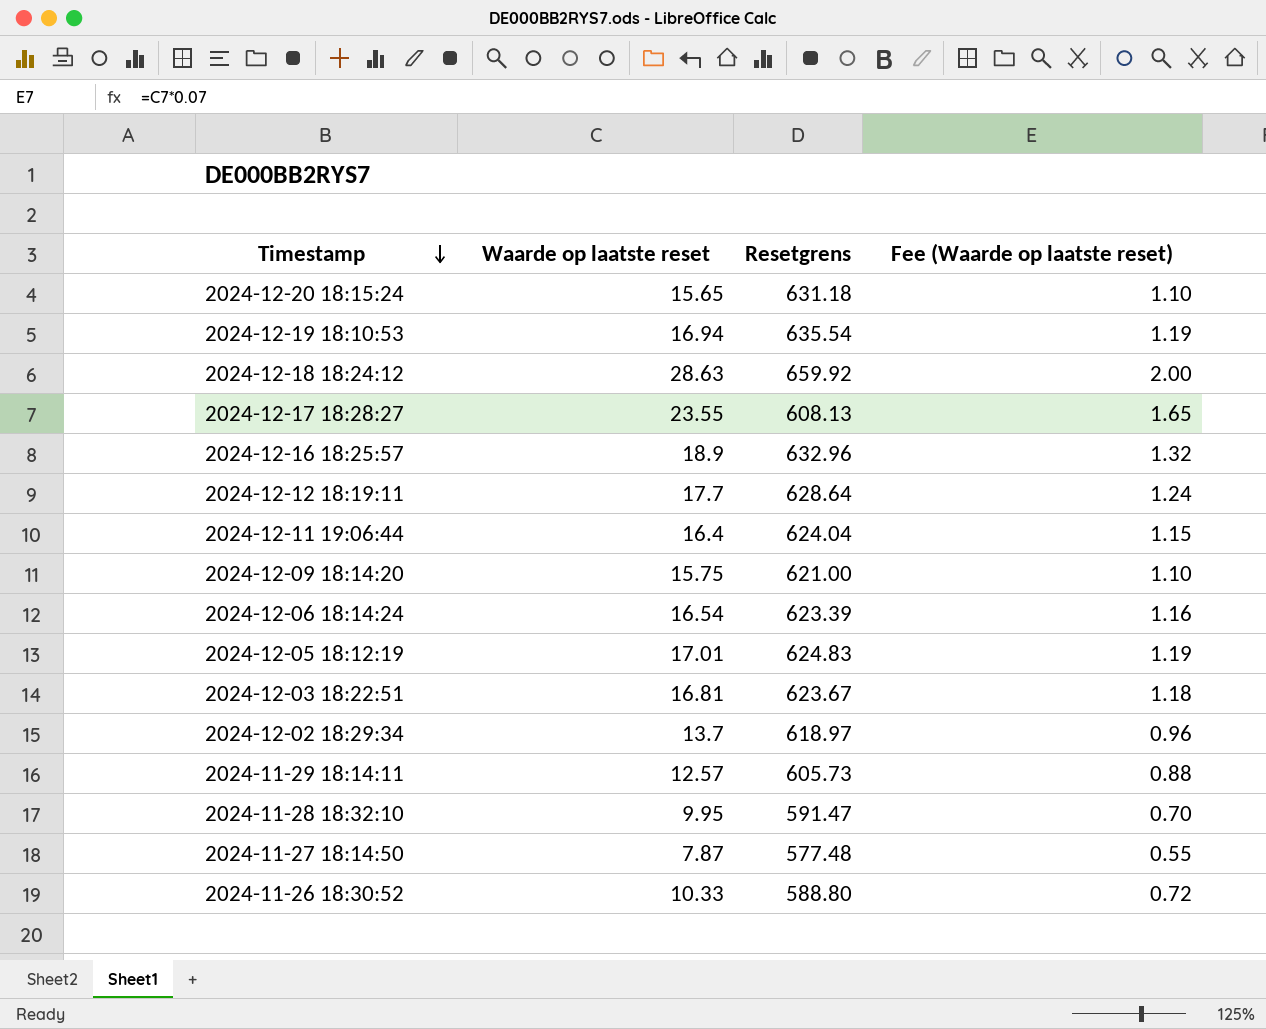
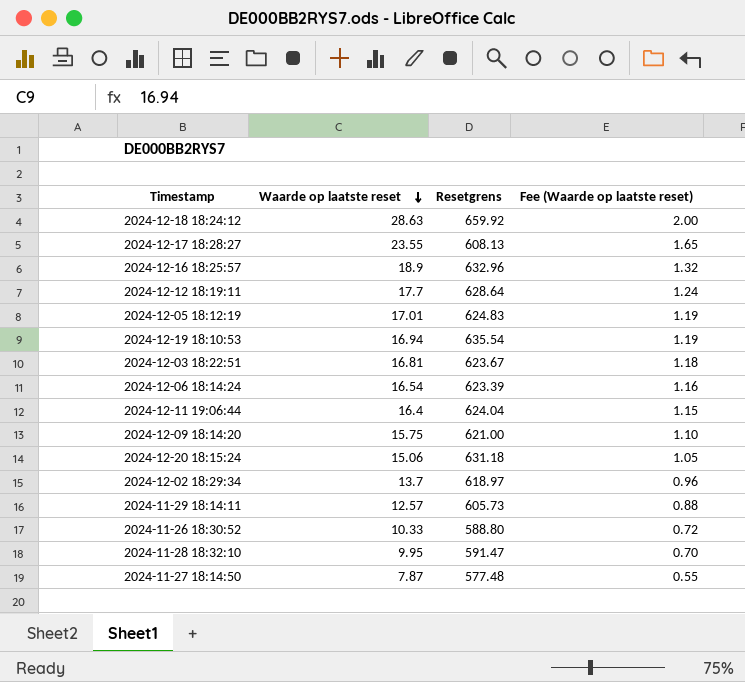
row order: Timestamp descending -> Waarde op laatste reset descending
2024-12-20 18:15:24 | Waarde op laatste reset: 15.65 -> 15.06
2024-12-20 18:15:24 | Fee (Waarde op laatste reset): 1.10 -> 1.05

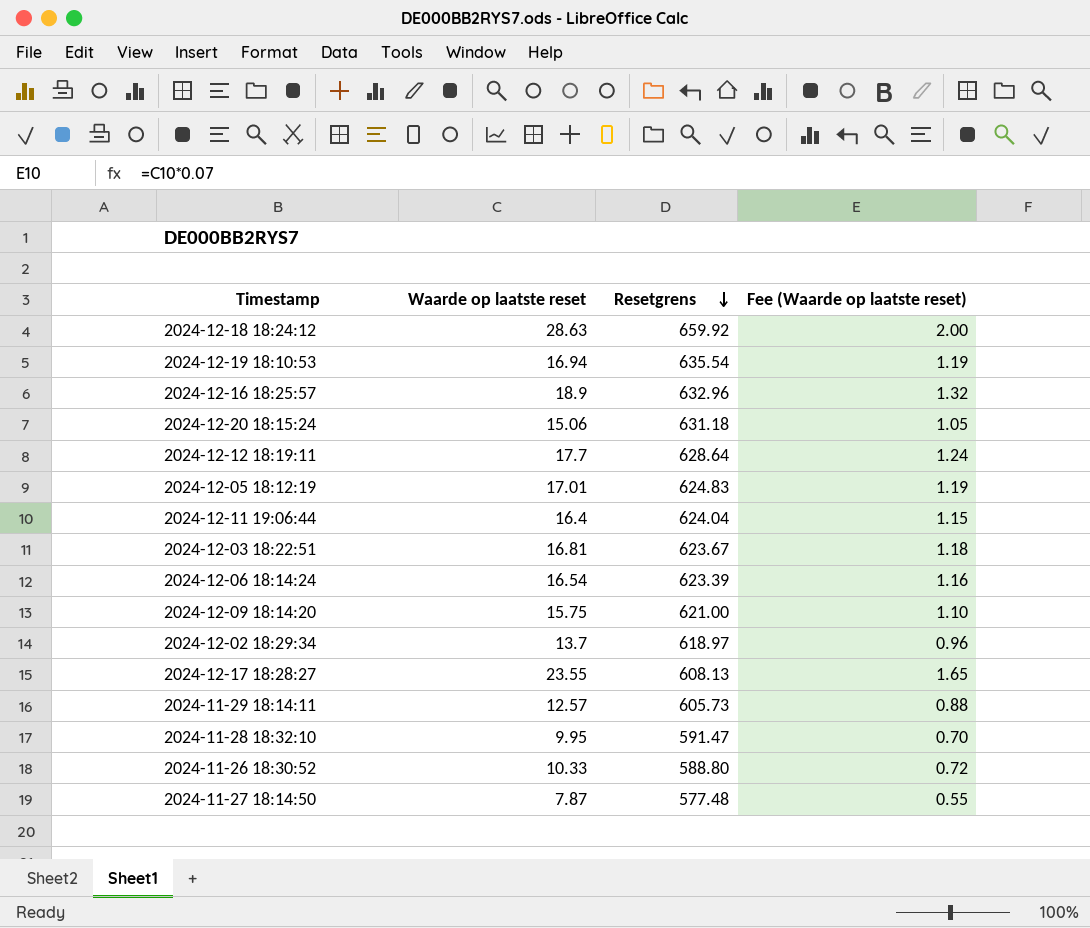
row order: Waarde op laatste reset descending -> Resetgrens descending

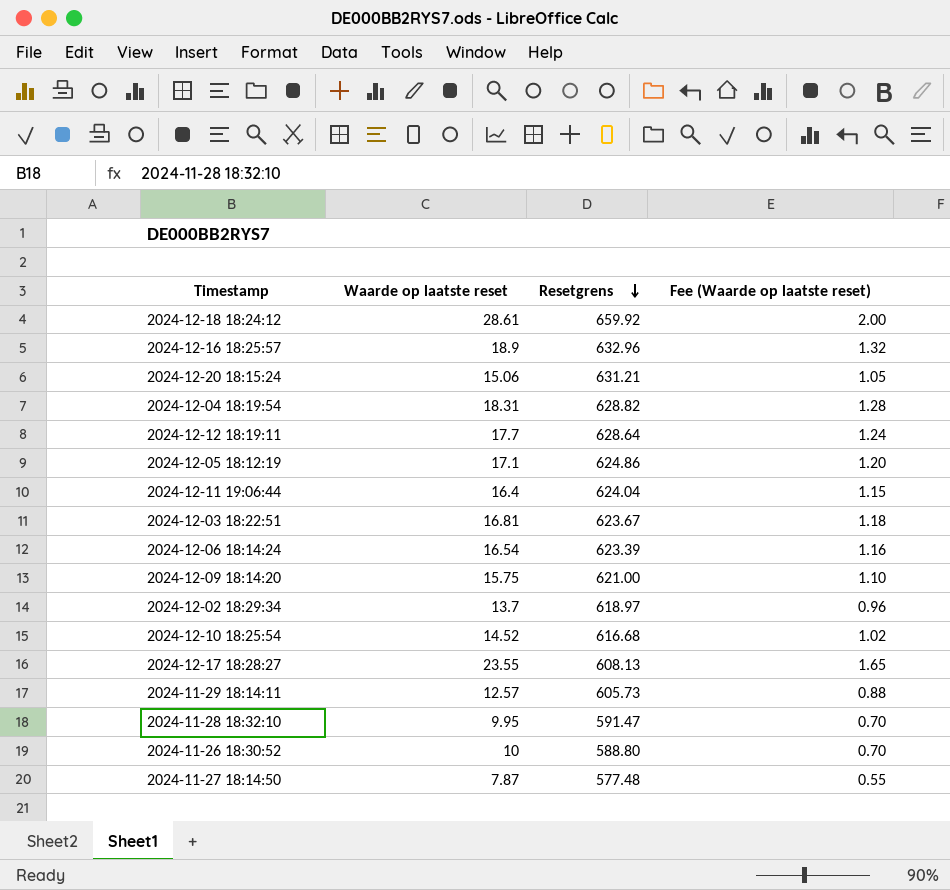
row 2024-12-19 18:10:53: 16.94 | 635.54 | 1.19 -> none
2024-12-18 18:24:12 | Waarde op laatste reset: 28.63 -> 28.61
2024-12-20 18:15:24 | Resetgrens: 631.18 -> 631.21
row 2024-12-04 18:19:54: none -> 18.31 | 628.82 | 1.28
2024-12-05 18:12:19 | Waarde op laatste reset: 17.01 -> 17.1
2024-12-05 18:12:19 | Resetgrens: 624.83 -> 624.86
2024-12-05 18:12:19 | Fee (Waarde op laatste reset): 1.19 -> 1.20
row 2024-12-10 18:25:54: none -> 14.52 | 616.68 | 1.02
2024-11-26 18:30:52 | Waarde op laatste reset: 10.33 -> 10
2024-11-26 18:30:52 | Fee (Waarde op laatste reset): 0.72 -> 0.70

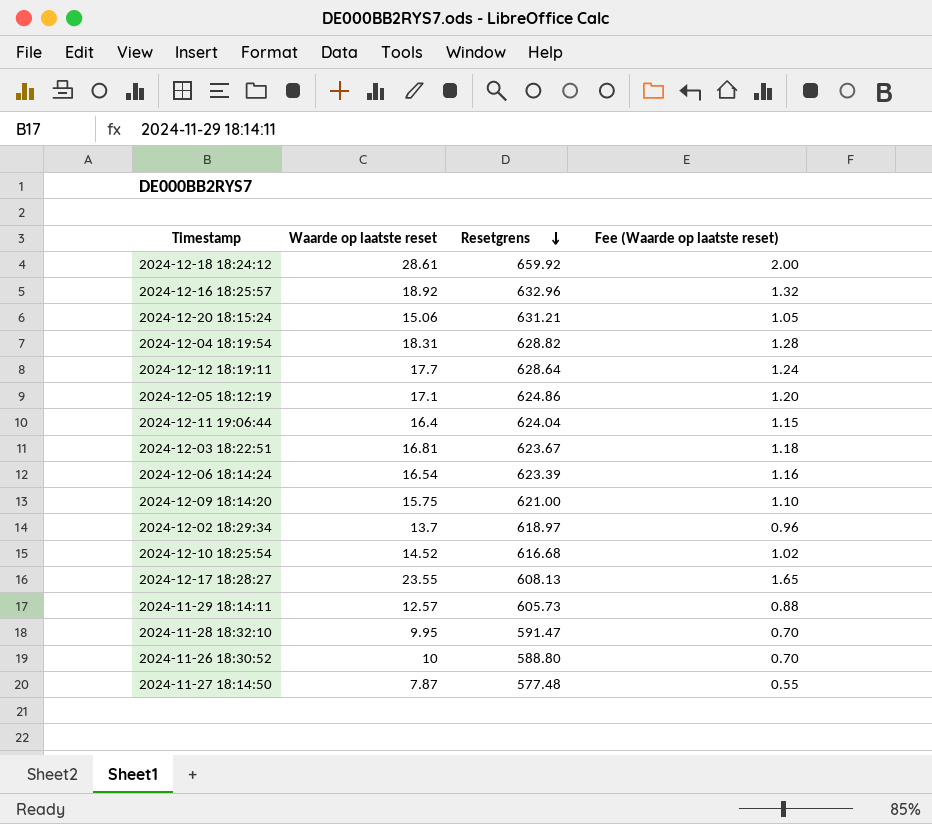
2024-12-16 18:25:57 | Waarde op laatste reset: 18.9 -> 18.92

